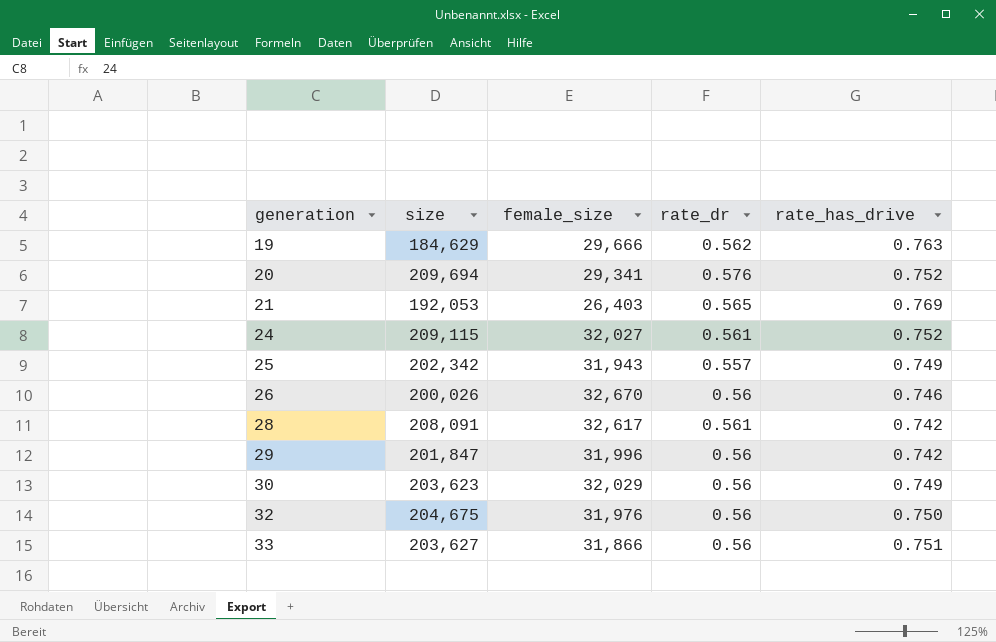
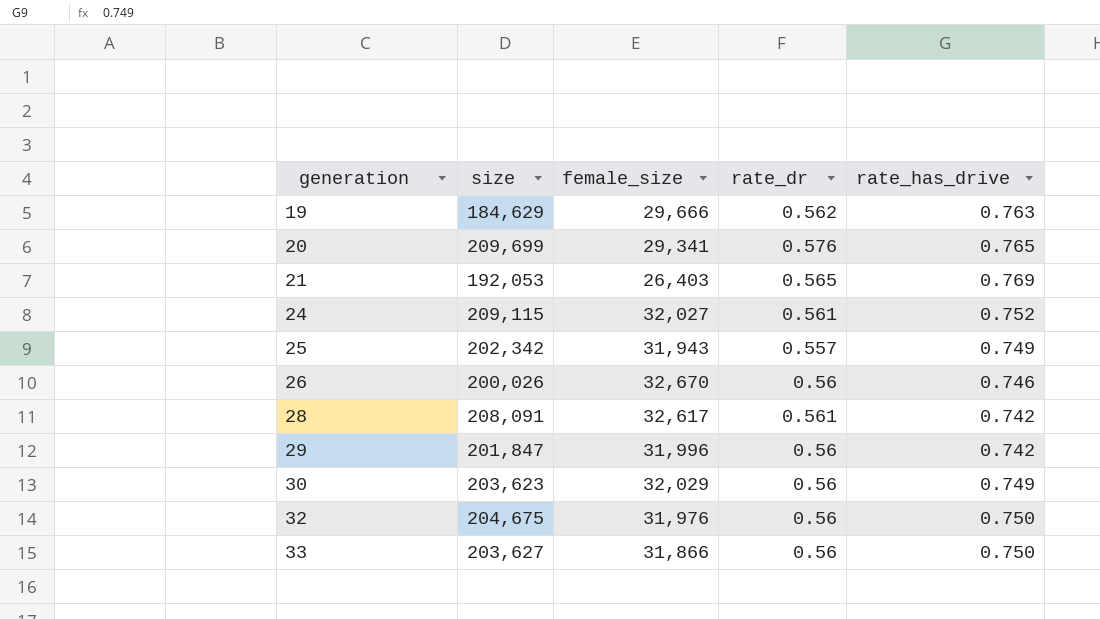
20 | size: 209,694 -> 209,699
20 | rate_has_drive: 0.752 -> 0.765
33 | rate_has_drive: 0.751 -> 0.750

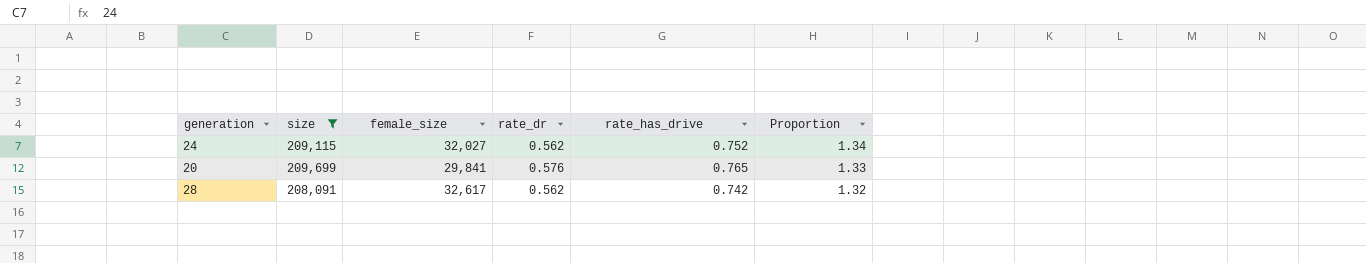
filter: none -> size >= 208,091
row order: generation ascending -> Proportion descending
column Proportion | formula: none -> [rate_has_drive] / [rate_dr]
24 | rate_dr: 0.561 -> 0.562
20 | female_size: 29,341 -> 29,841
28 | rate_dr: 0.561 -> 0.562

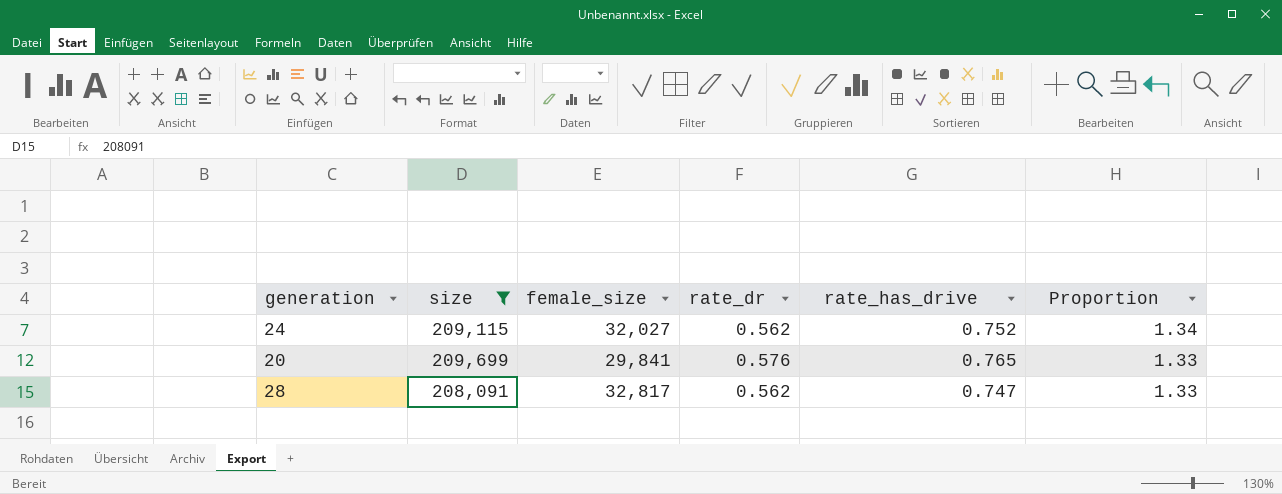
28 | female_size: 32,617 -> 32,817
28 | rate_has_drive: 0.742 -> 0.747
28 | Proportion: 1.32 -> 1.33

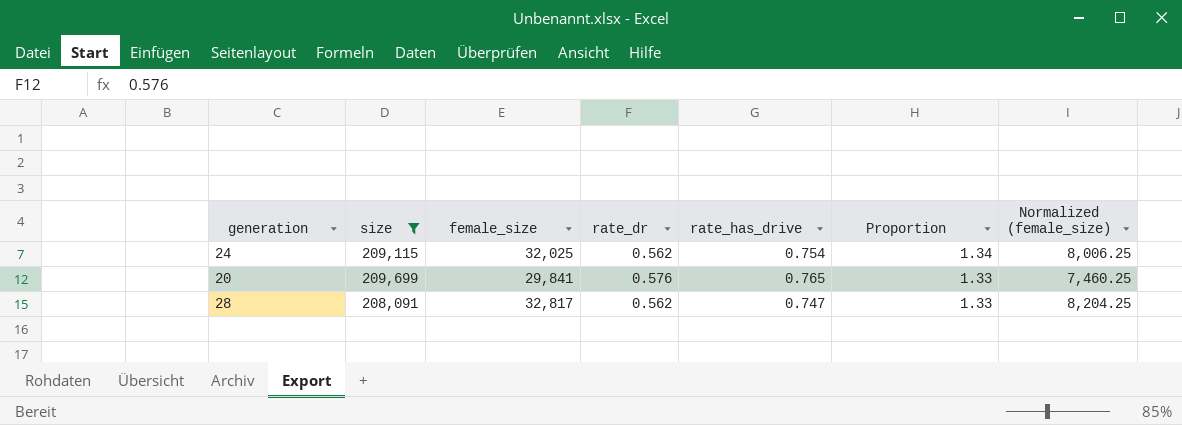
column Normalized (female_size) | formula: none -> [female_size] * 0.25
24 | female_size: 32,027 -> 32,025
24 | rate_has_drive: 0.752 -> 0.754

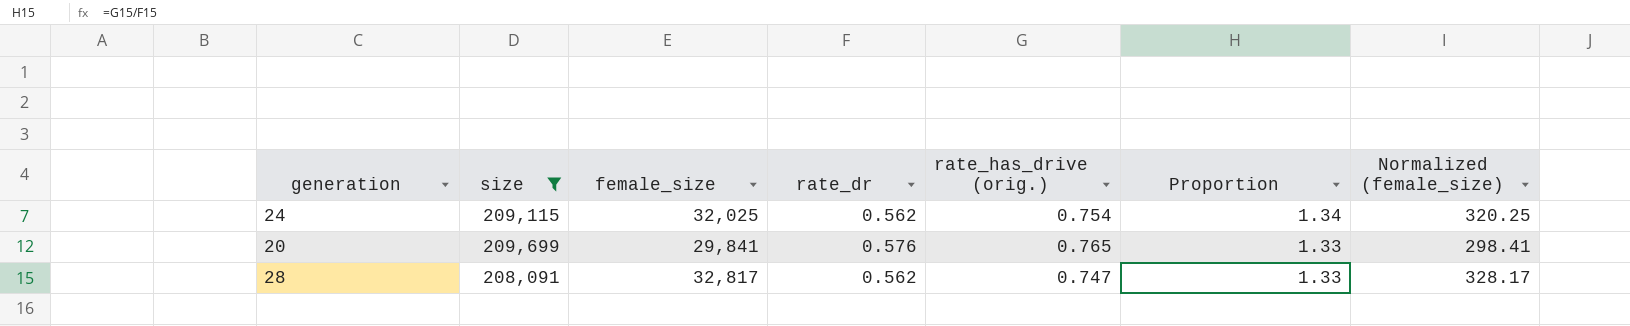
column name: rate_has_drive -> rate_has_drive (orig.)
column Normalized (female_size) | formula: [female_size] * 0.25 -> [female_size] * 0.01

